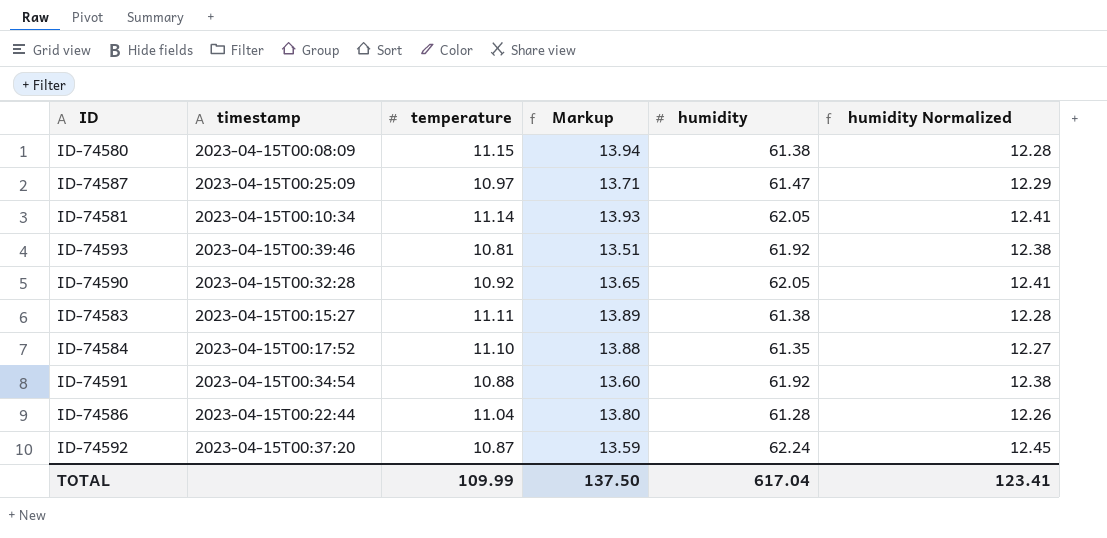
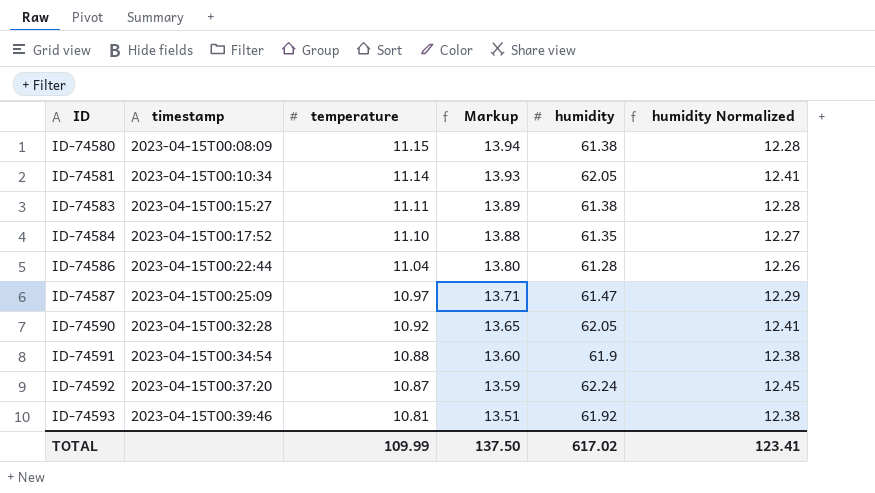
row order: none -> ID ascending
ID-74591 | humidity: 61.92 -> 61.9
TOTAL | humidity: 617.04 -> 617.02

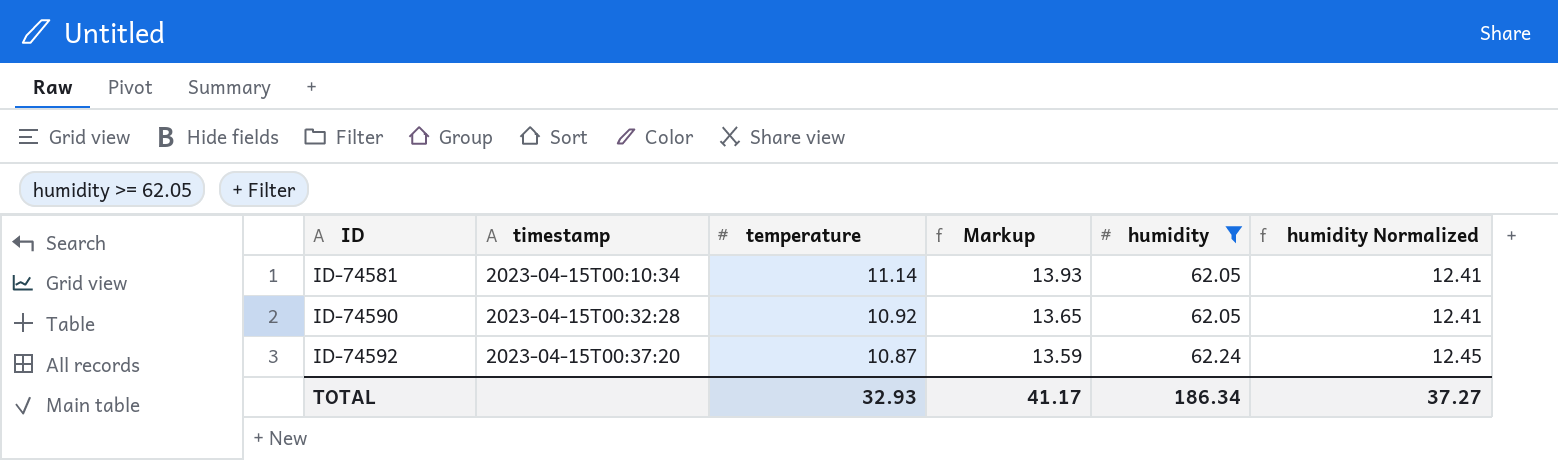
filter: none -> humidity >= 62.05
TOTAL | temperature: 109.99 -> 32.93
TOTAL | Markup: 137.50 -> 41.17
TOTAL | humidity: 617.02 -> 186.34
TOTAL | humidity Normalized: 123.41 -> 37.27

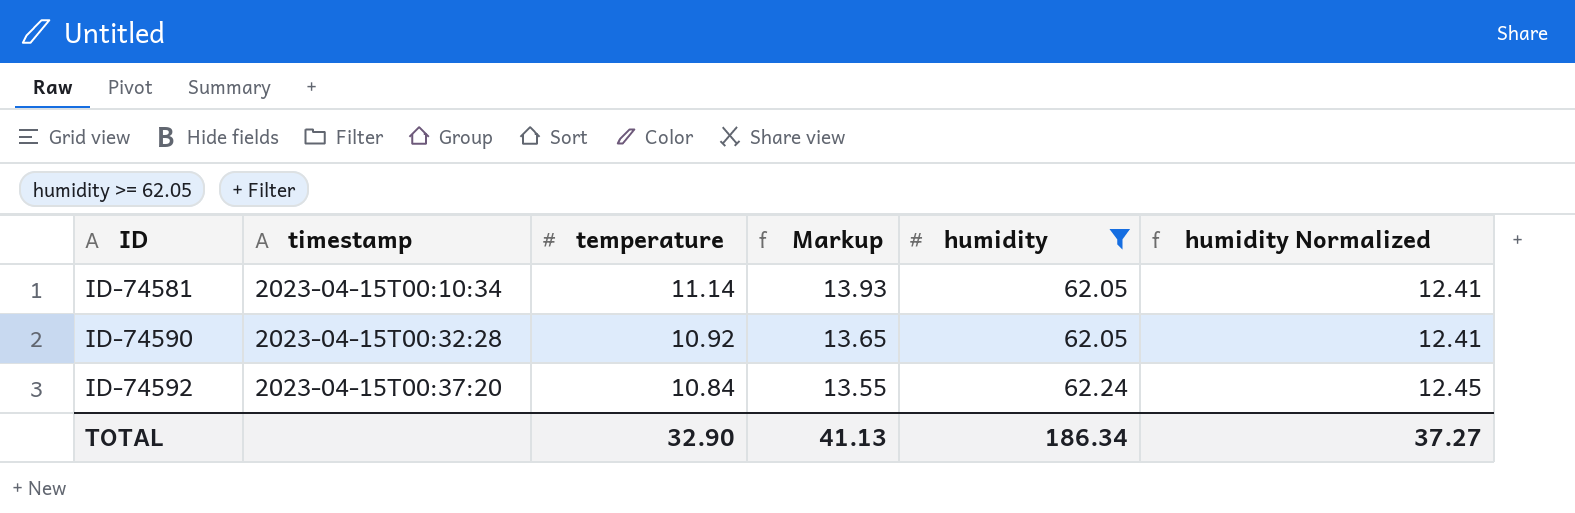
ID-74592 | temperature: 10.87 -> 10.84
ID-74592 | Markup: 13.59 -> 13.55
TOTAL | temperature: 32.93 -> 32.90
TOTAL | Markup: 41.17 -> 41.13

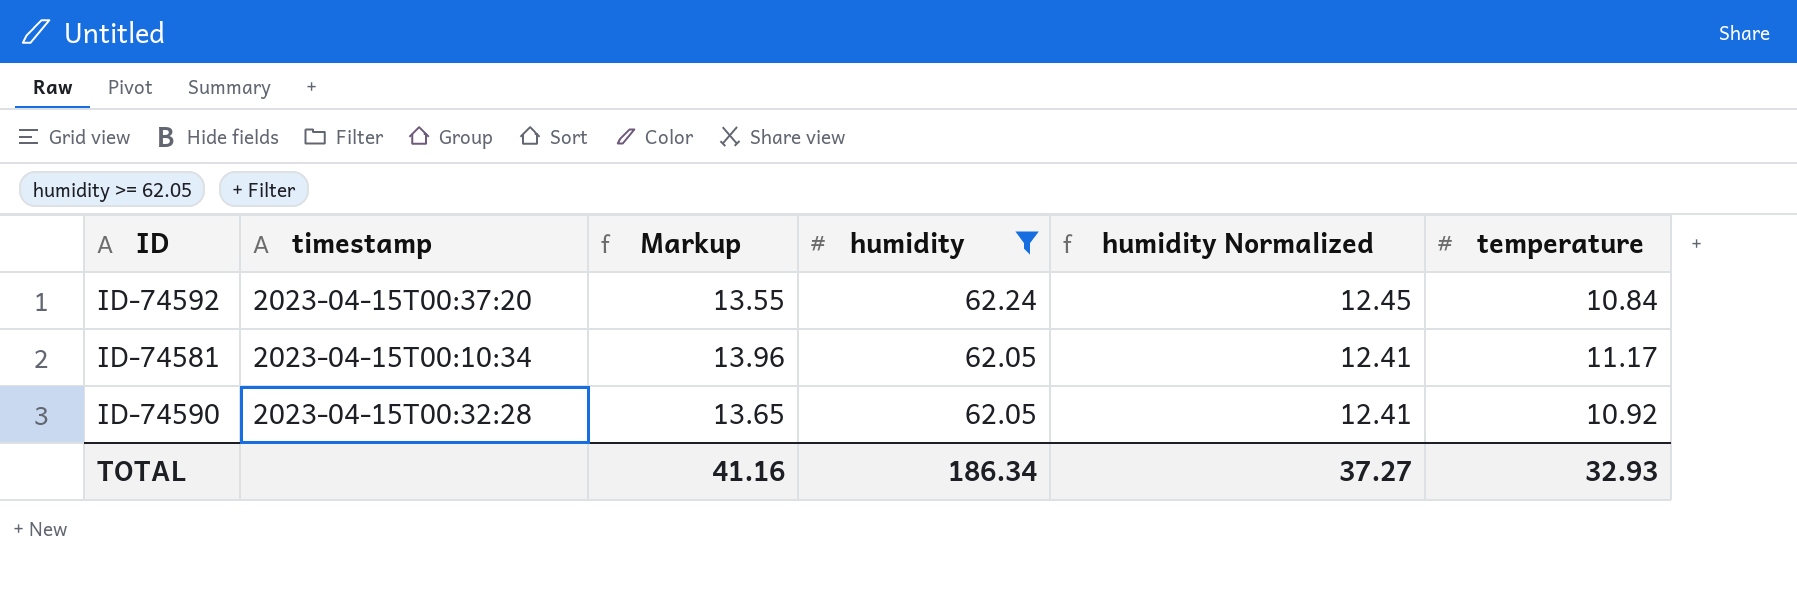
row order: ID ascending -> humidity descending
column temperature | position: 3 -> 6
ID-74581 | Markup: 13.93 -> 13.96
ID-74581 | temperature: 11.14 -> 11.17
TOTAL | Markup: 41.13 -> 41.16
TOTAL | temperature: 32.90 -> 32.93

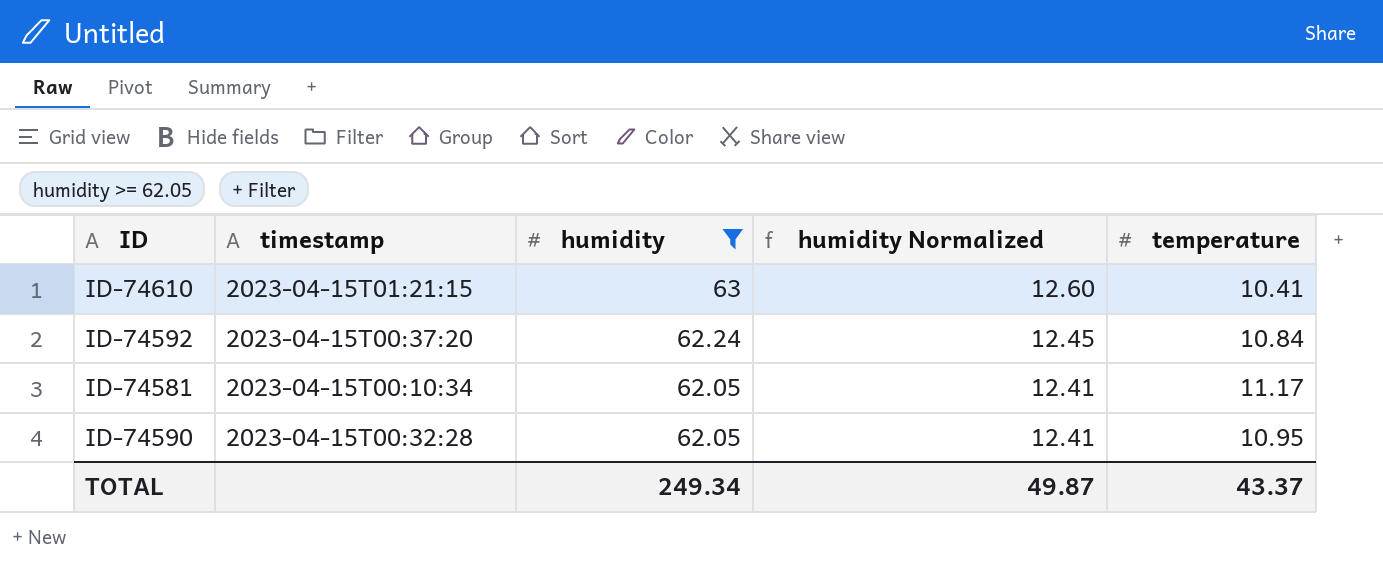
column Markup | formula: [temperature] * 1.25 -> none
row ID-74610: none -> 2023-04-15T01:21:15 | 63 | 12.60 | 10.41
ID-74590 | temperature: 10.92 -> 10.95
TOTAL | humidity: 186.34 -> 249.34
TOTAL | humidity Normalized: 37.27 -> 49.87
TOTAL | temperature: 32.93 -> 43.37

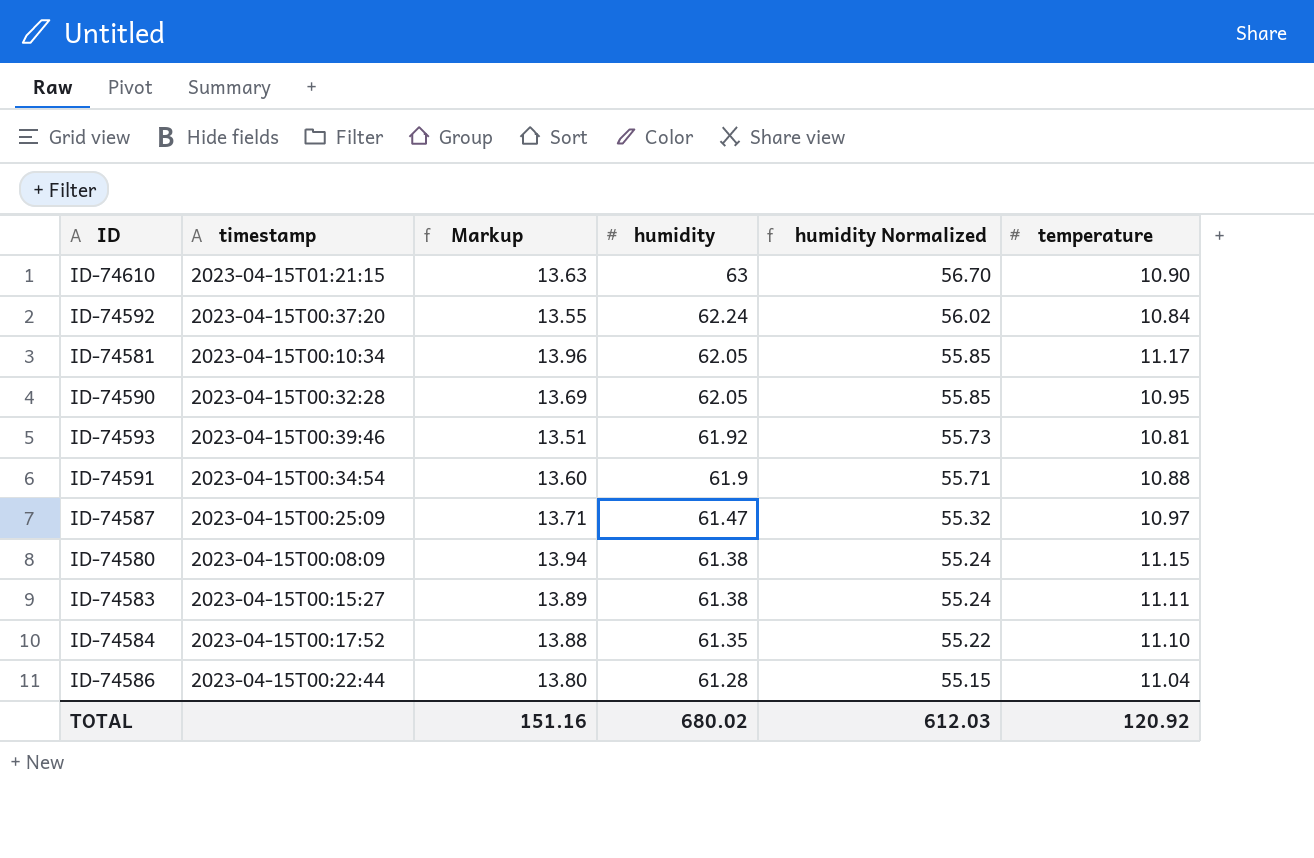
filter: humidity >= 62.05 -> none
column Markup | formula: none -> [temperature] * 1.25
column humidity Normalized | formula: [humidity] * 0.2 -> [humidity] * 0.9
ID-74610 | temperature: 10.41 -> 10.90
TOTAL | humidity: 249.34 -> 680.02
TOTAL | humidity Normalized: 49.87 -> 612.03
TOTAL | temperature: 43.37 -> 120.92

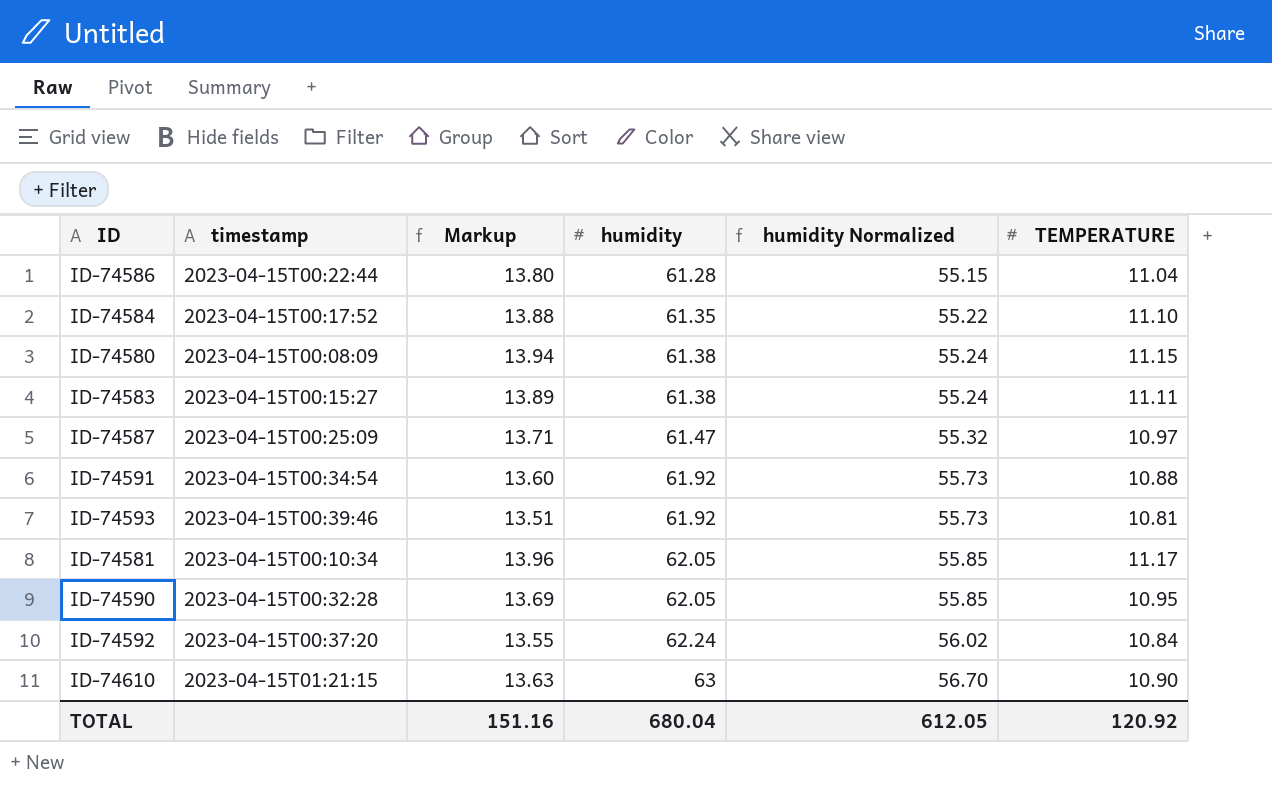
row order: humidity descending -> humidity ascending
column name: temperature -> TEMPERATURE
ID-74591 | humidity: 61.9 -> 61.92
ID-74591 | humidity Normalized: 55.71 -> 55.73
TOTAL | humidity: 680.02 -> 680.04
TOTAL | humidity Normalized: 612.03 -> 612.05

